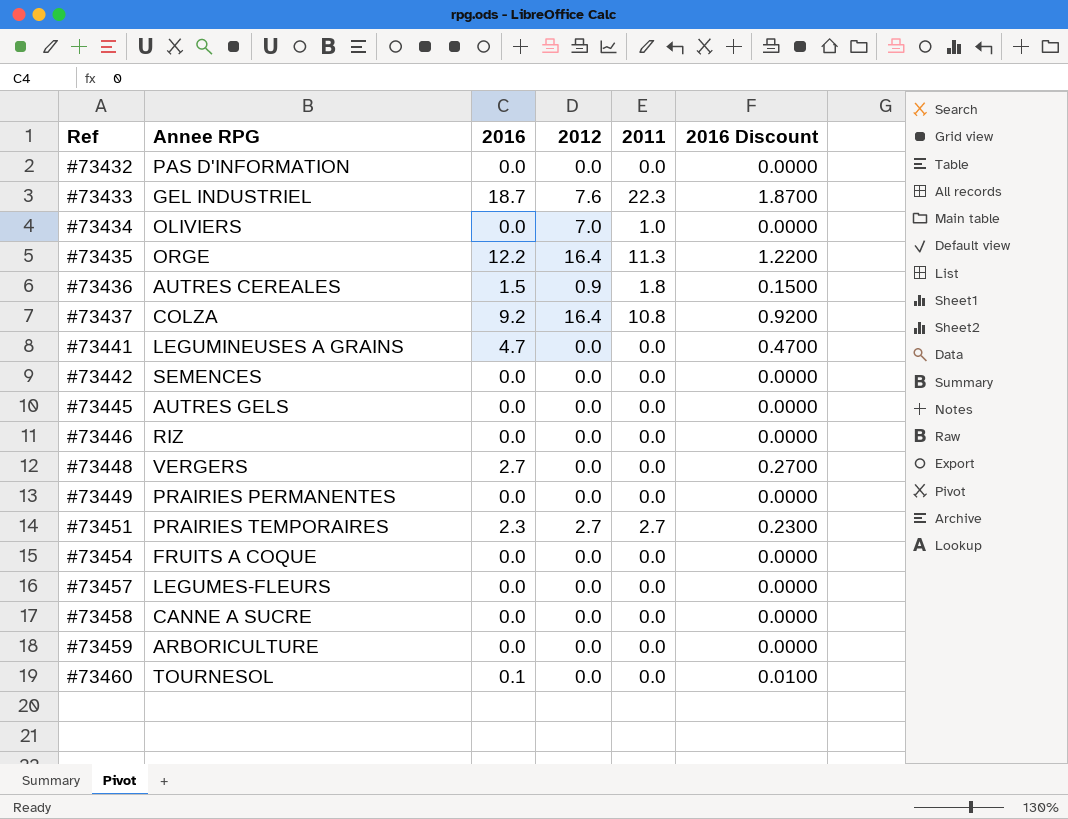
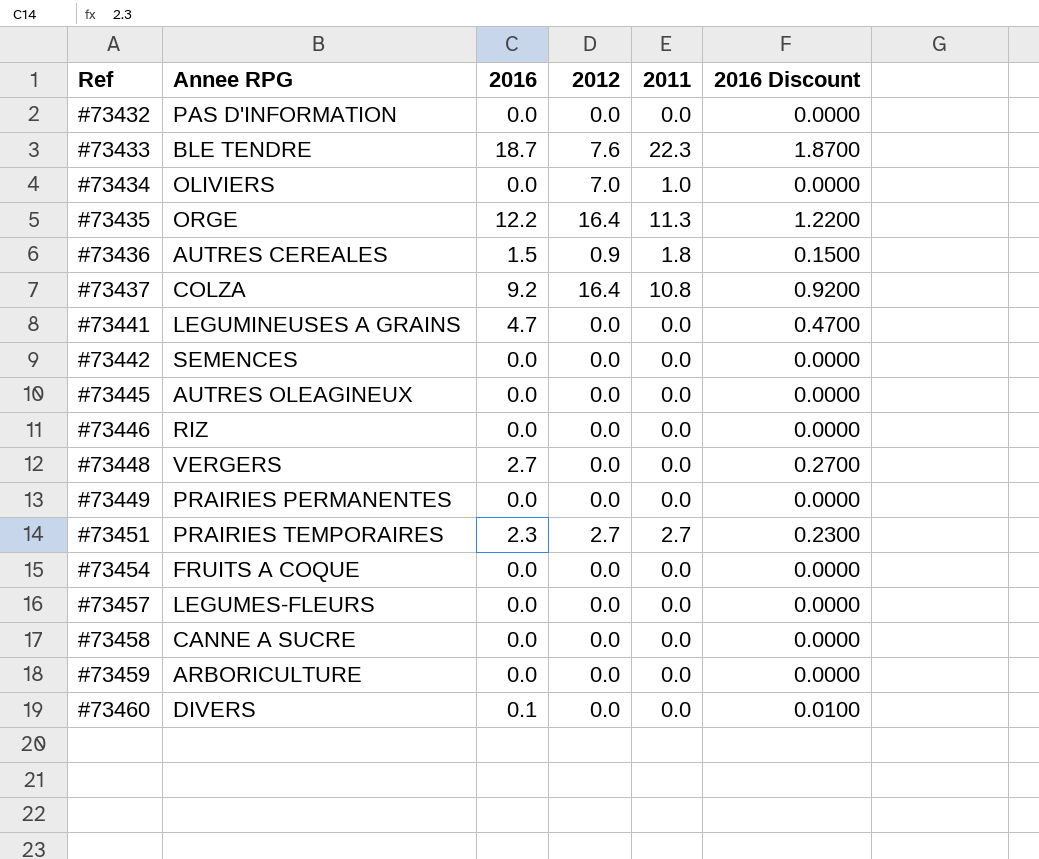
#73433 | Annee RPG: GEL INDUSTRIEL -> BLE TENDRE
#73445 | Annee RPG: AUTRES GELS -> AUTRES OLEAGINEUX
#73460 | Annee RPG: TOURNESOL -> DIVERS

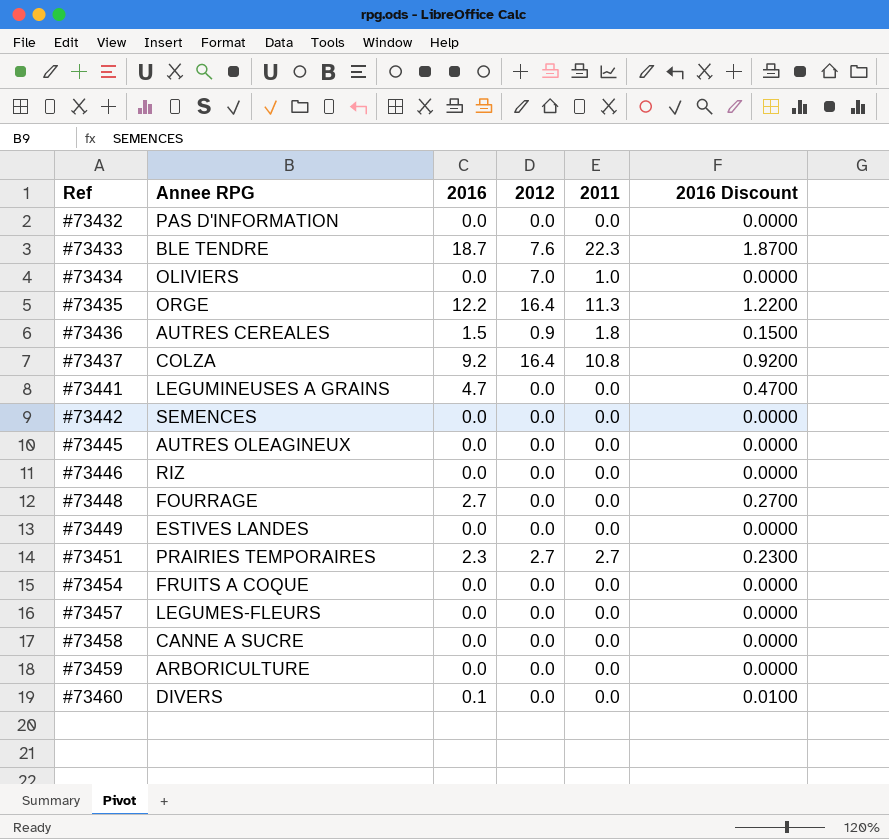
#73448 | Annee RPG: VERGERS -> FOURRAGE
#73449 | Annee RPG: PRAIRIES PERMANENTES -> ESTIVES LANDES

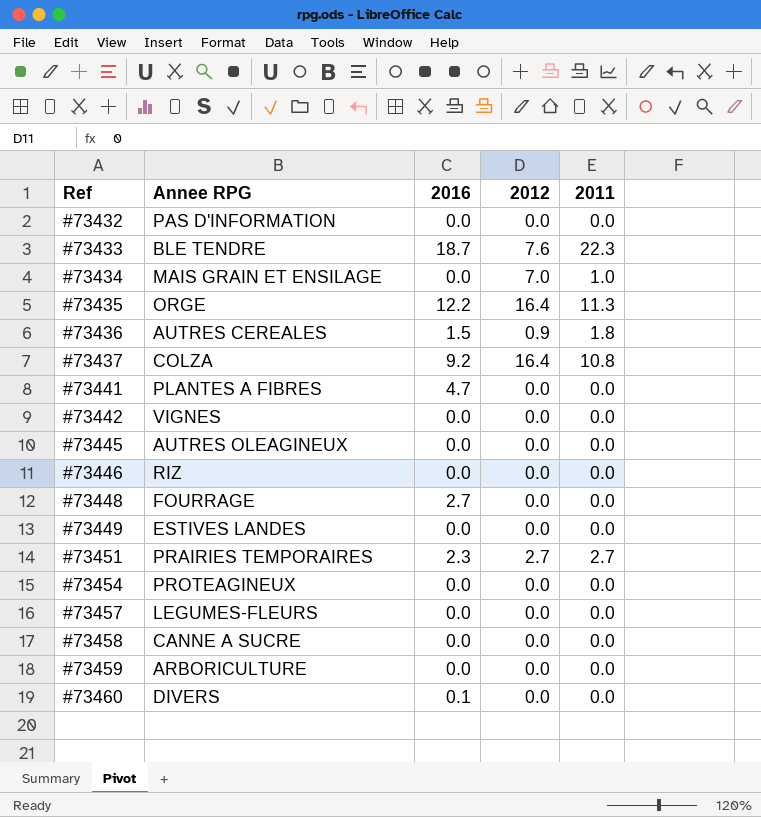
column 2016 Discount | formula: [2016] * 0.1 -> none
#73434 | Annee RPG: OLIVIERS -> MAIS GRAIN ET ENSILAGE
#73441 | Annee RPG: LEGUMINEUSES A GRAINS -> PLANTES A FIBRES
#73442 | Annee RPG: SEMENCES -> VIGNES
#73454 | Annee RPG: FRUITS A COQUE -> PROTEAGINEUX

